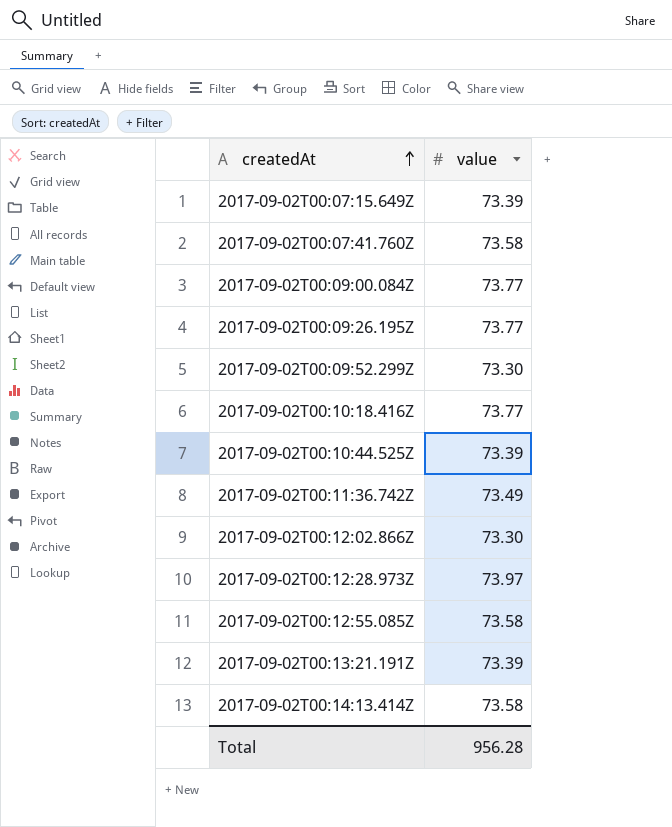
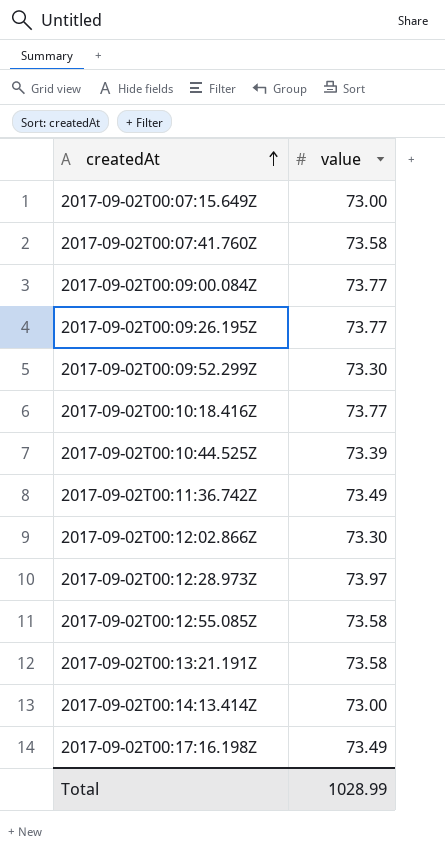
2017-09-02T00:07:15.649Z | value: 73.39 -> 73.00
2017-09-02T00:13:21.191Z | value: 73.39 -> 73.58
2017-09-02T00:14:13.414Z | value: 73.58 -> 73.00
row 2017-09-02T00:17:16.198Z: none -> 73.49
Total | value: 956.28 -> 1028.99

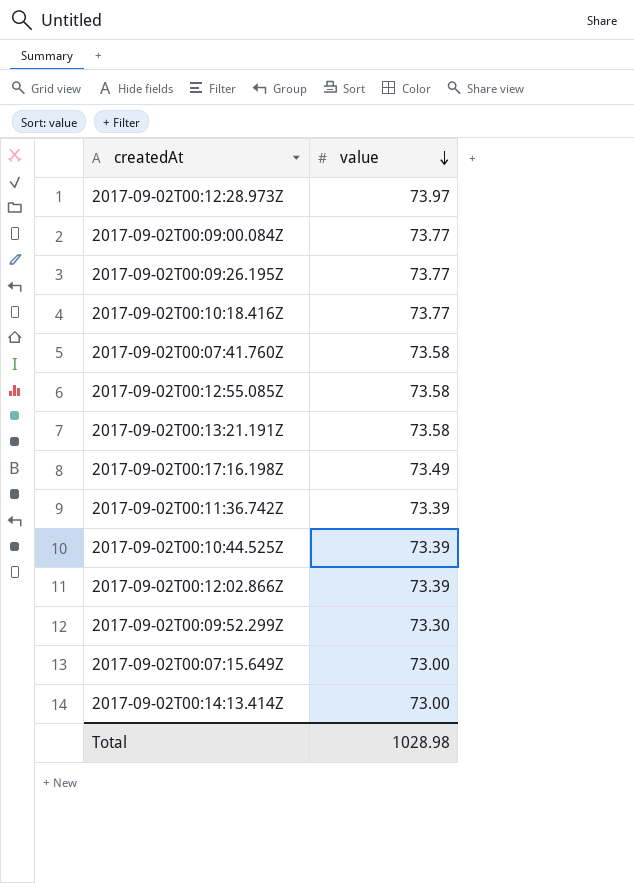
row order: createdAt ascending -> value descending
2017-09-02T00:11:36.742Z | value: 73.49 -> 73.39
2017-09-02T00:12:02.866Z | value: 73.30 -> 73.39
Total | value: 1028.99 -> 1028.98

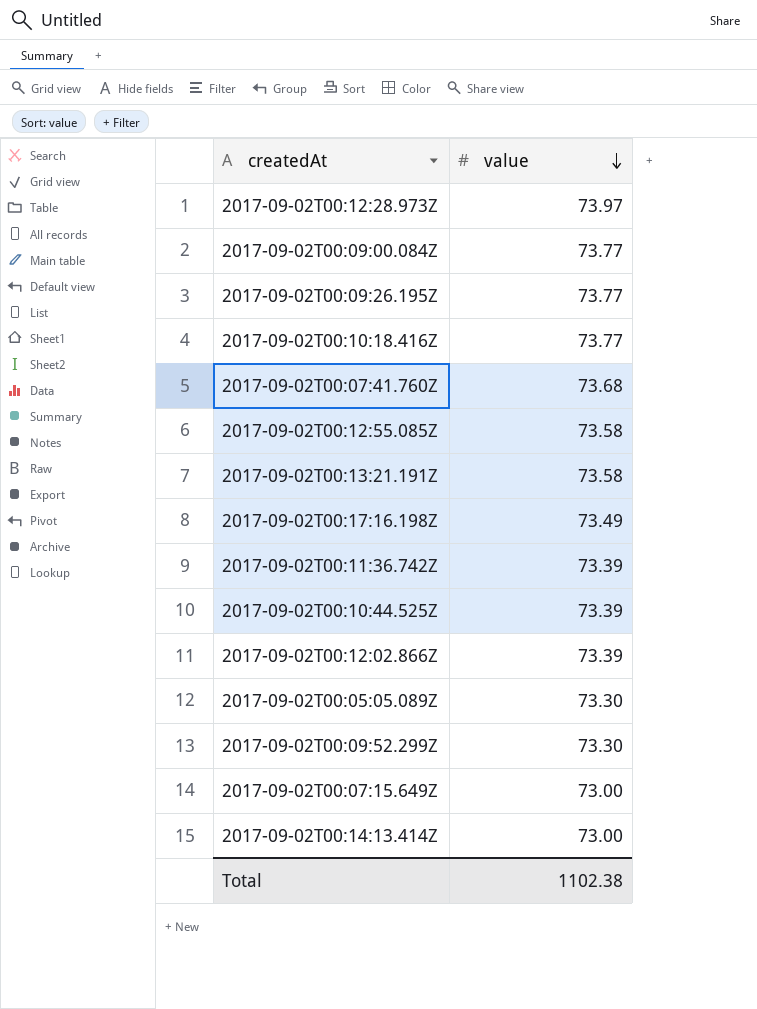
2017-09-02T00:07:41.760Z | value: 73.58 -> 73.68
row 2017-09-02T00:05:05.089Z: none -> 73.30
Total | value: 1028.98 -> 1102.38

